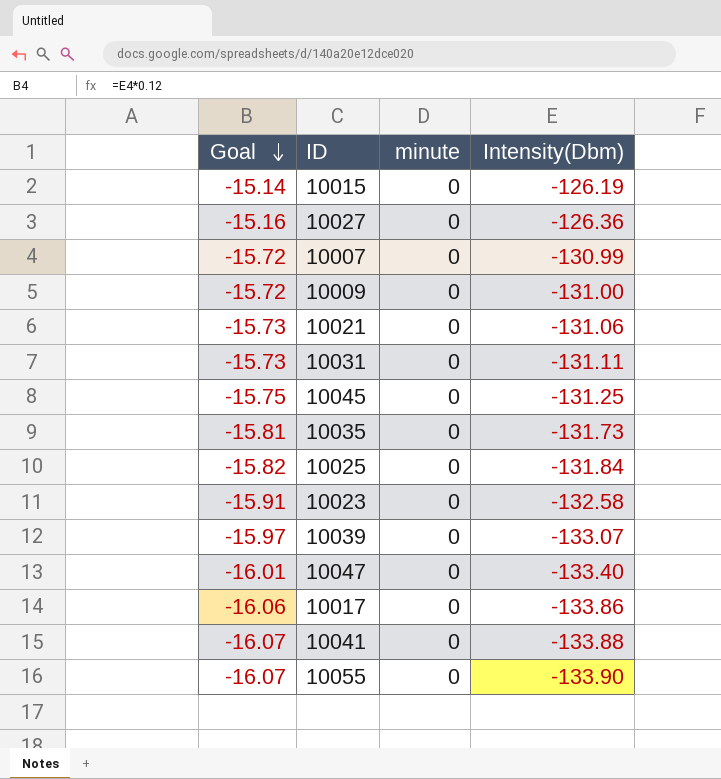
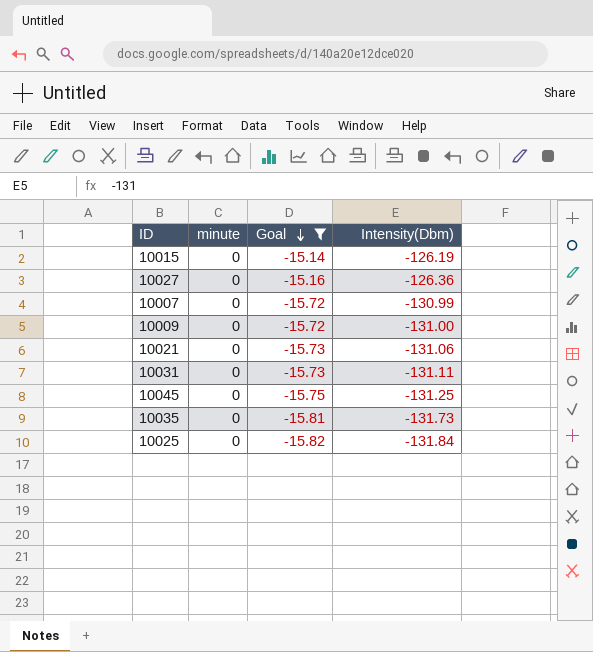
filter: none -> Goal >= -15.82
column Goal | position: 1 -> 3

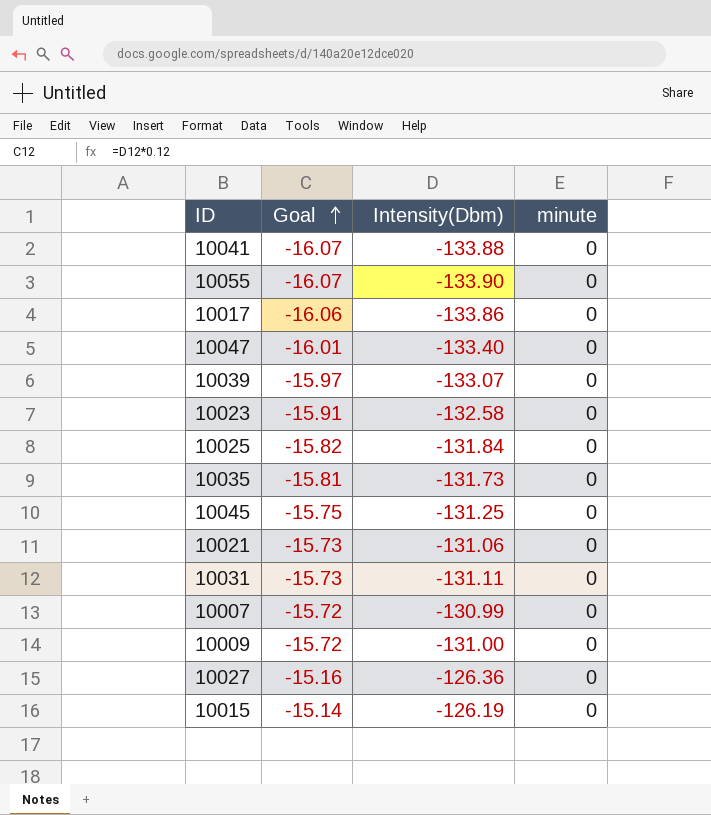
filter: Goal >= -15.82 -> none
row order: Goal descending -> Goal ascending
column minute | position: 2 -> 4

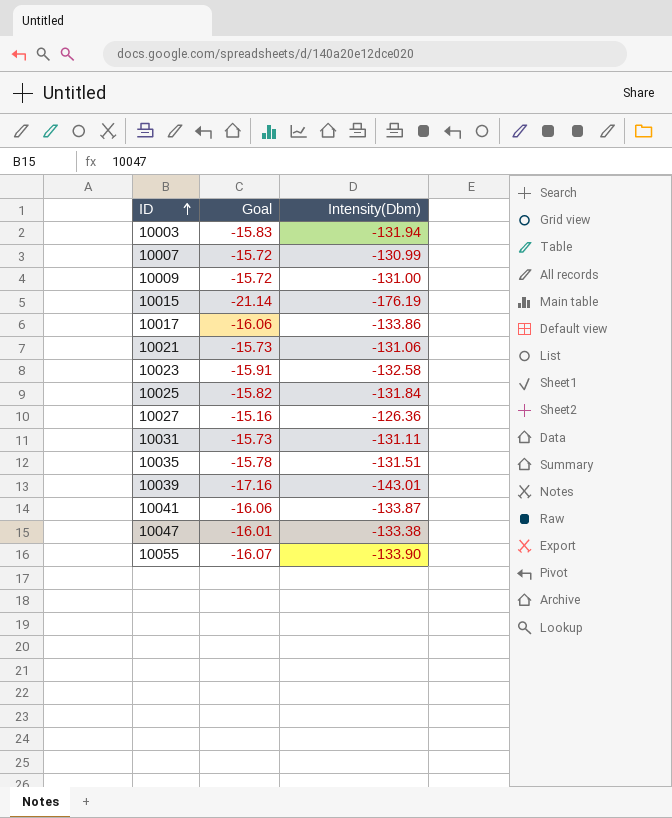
row order: Goal ascending -> ID ascending
column minute | position: 4 -> none
row 10045: -15.75 | -131.25 | 0 -> none
row 10003: none -> -15.83 | -131.94
10015 | Goal: -15.14 -> -21.14
10015 | Intensity(Dbm): -126.19 -> -176.19
10035 | Goal: -15.81 -> -15.78
10035 | Intensity(Dbm): -131.73 -> -131.51
10039 | Goal: -15.97 -> -17.16
10039 | Intensity(Dbm): -133.07 -> -143.01
10041 | Goal: -16.07 -> -16.06
10041 | Intensity(Dbm): -133.88 -> -133.87
10047 | Intensity(Dbm): -133.40 -> -133.38

